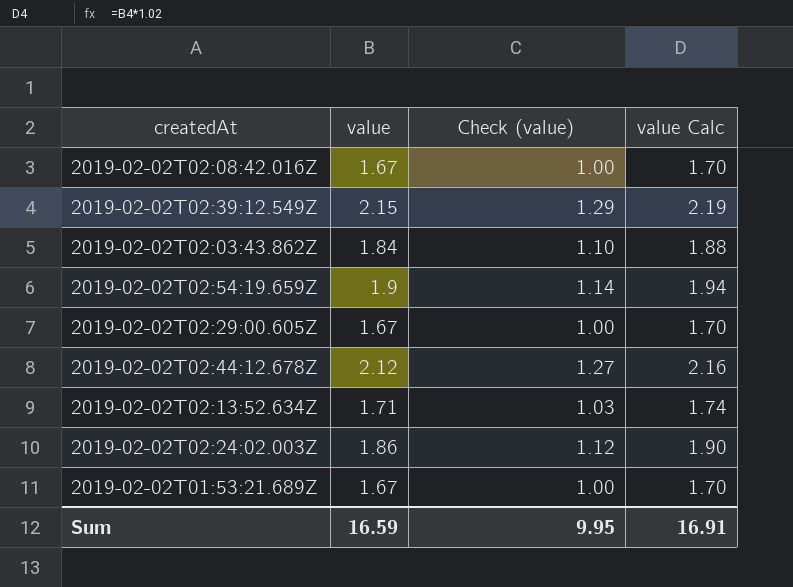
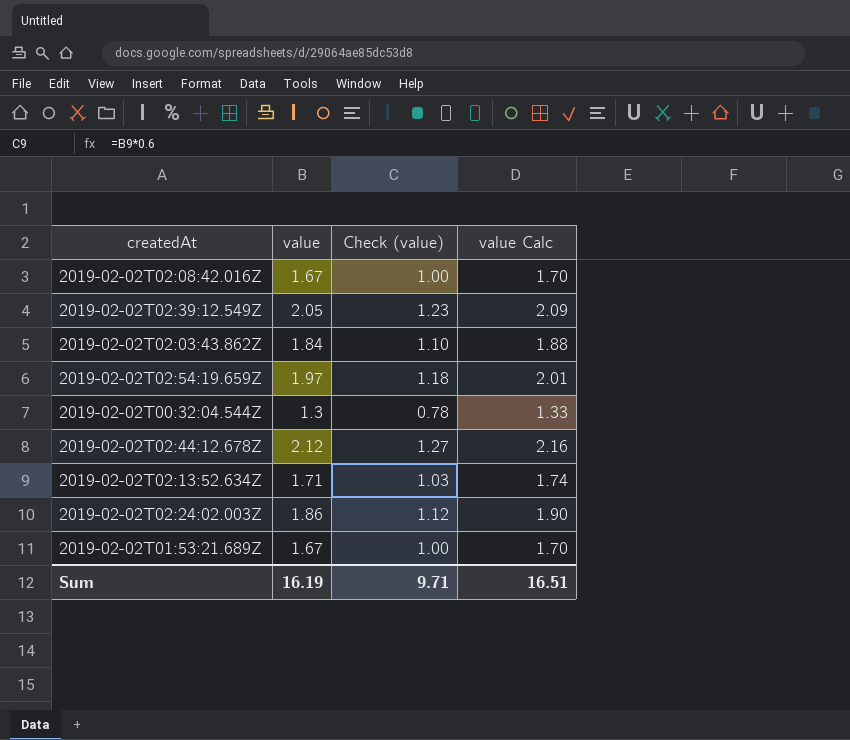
row 2019-02-02T02:29:00.605Z: 1.67 | 1.00 | 1.70 -> none
2019-02-02T02:39:12.549Z | value: 2.15 -> 2.05
2019-02-02T02:39:12.549Z | Check (value): 1.29 -> 1.23
2019-02-02T02:39:12.549Z | value Calc: 2.19 -> 2.09
2019-02-02T02:54:19.659Z | value: 1.9 -> 1.97
2019-02-02T02:54:19.659Z | Check (value): 1.14 -> 1.18
2019-02-02T02:54:19.659Z | value Calc: 1.94 -> 2.01
row 2019-02-02T00:32:04.544Z: none -> 1.3 | 0.78 | 1.33
Sum | value: 16.59 -> 16.19
Sum | Check (value): 9.95 -> 9.71
Sum | value Calc: 16.91 -> 16.51

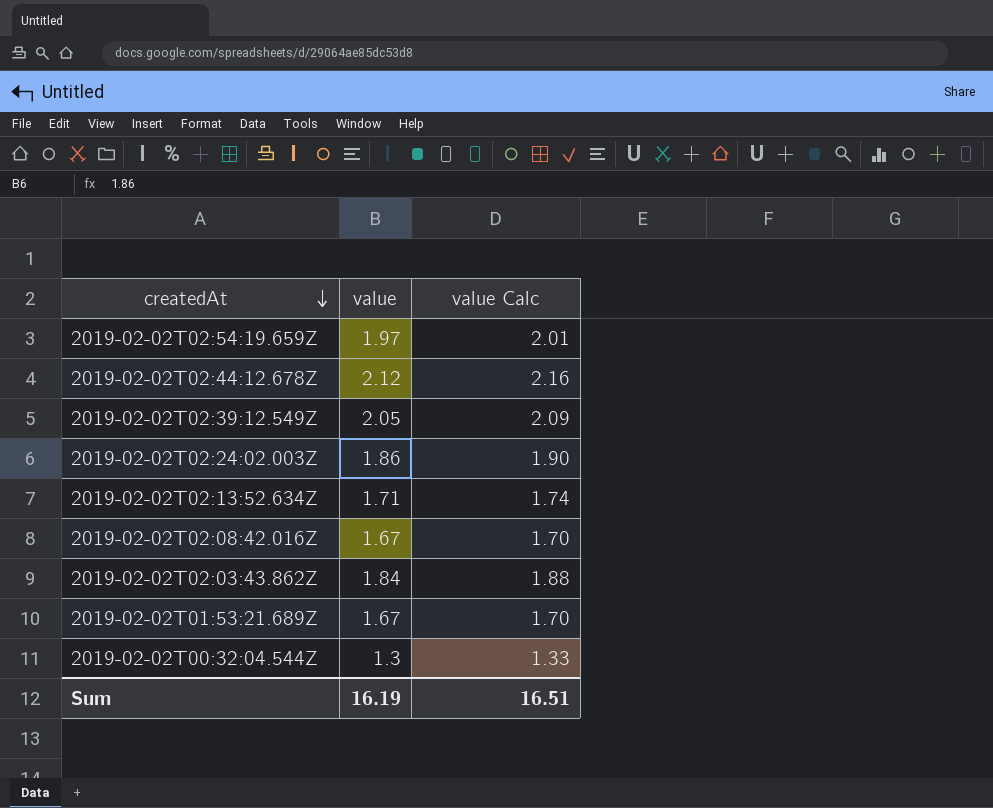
row order: none -> createdAt descending
column Check (value) | formula: [value] * 0.6 -> none

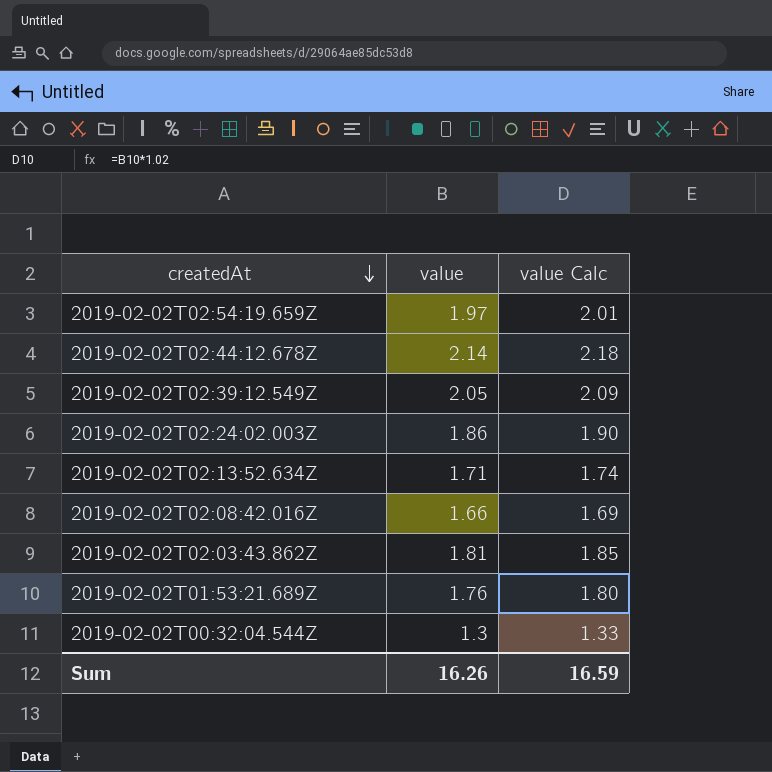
2019-02-02T02:44:12.678Z | value: 2.12 -> 2.14
2019-02-02T02:44:12.678Z | value Calc: 2.16 -> 2.18
2019-02-02T02:08:42.016Z | value: 1.67 -> 1.66
2019-02-02T02:08:42.016Z | value Calc: 1.70 -> 1.69
2019-02-02T02:03:43.862Z | value: 1.84 -> 1.81
2019-02-02T02:03:43.862Z | value Calc: 1.88 -> 1.85
2019-02-02T01:53:21.689Z | value: 1.67 -> 1.76
2019-02-02T01:53:21.689Z | value Calc: 1.70 -> 1.80
Sum | value: 16.19 -> 16.26
Sum | value Calc: 16.51 -> 16.59

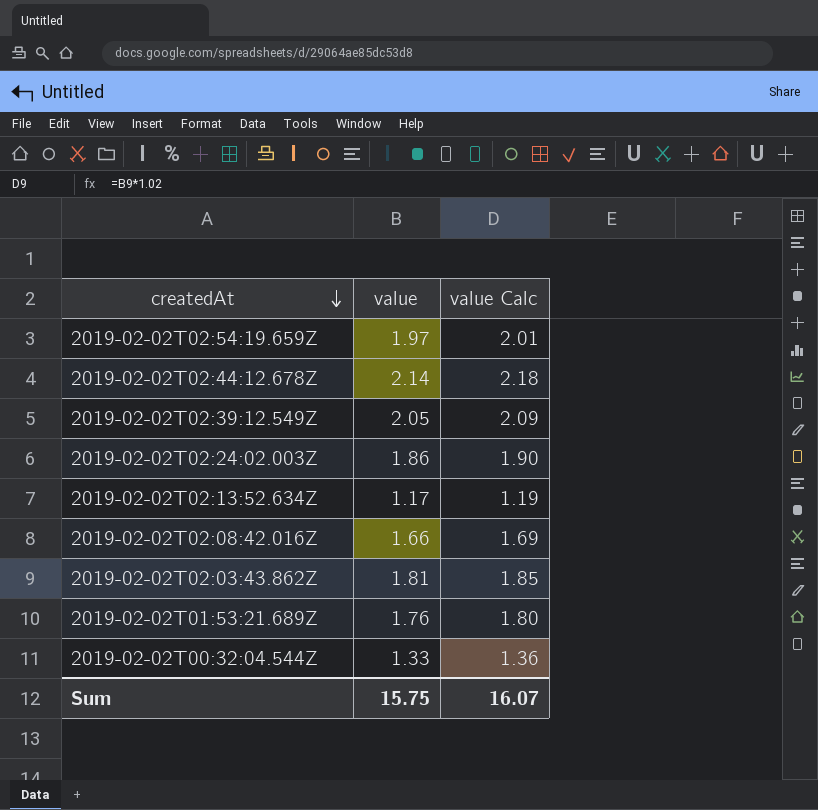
2019-02-02T02:13:52.634Z | value: 1.71 -> 1.17
2019-02-02T02:13:52.634Z | value Calc: 1.74 -> 1.19
2019-02-02T00:32:04.544Z | value: 1.3 -> 1.33
2019-02-02T00:32:04.544Z | value Calc: 1.33 -> 1.36
Sum | value: 16.26 -> 15.75
Sum | value Calc: 16.59 -> 16.07

